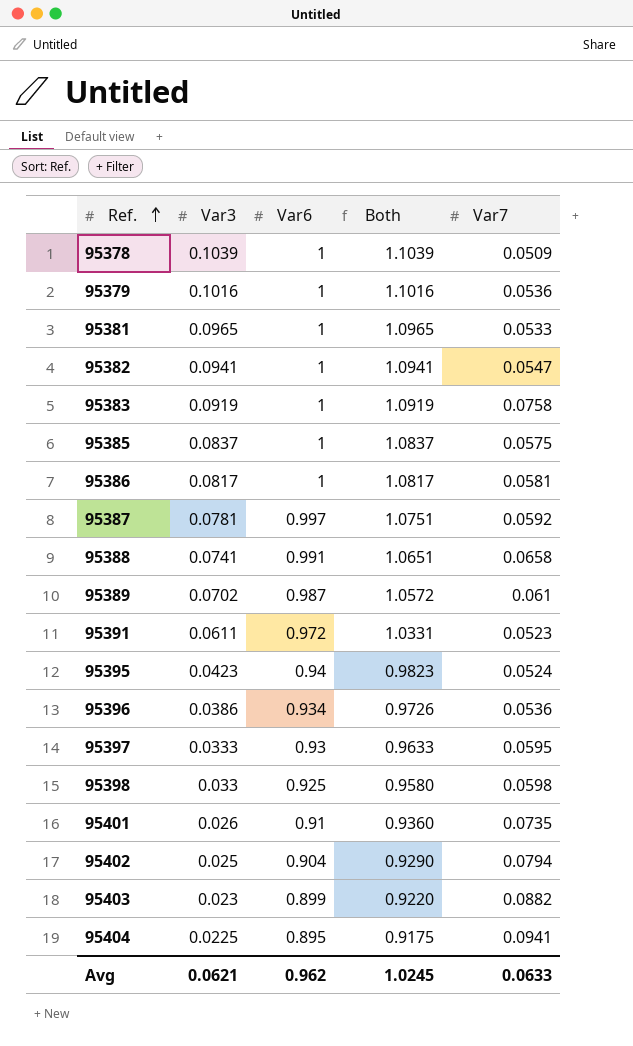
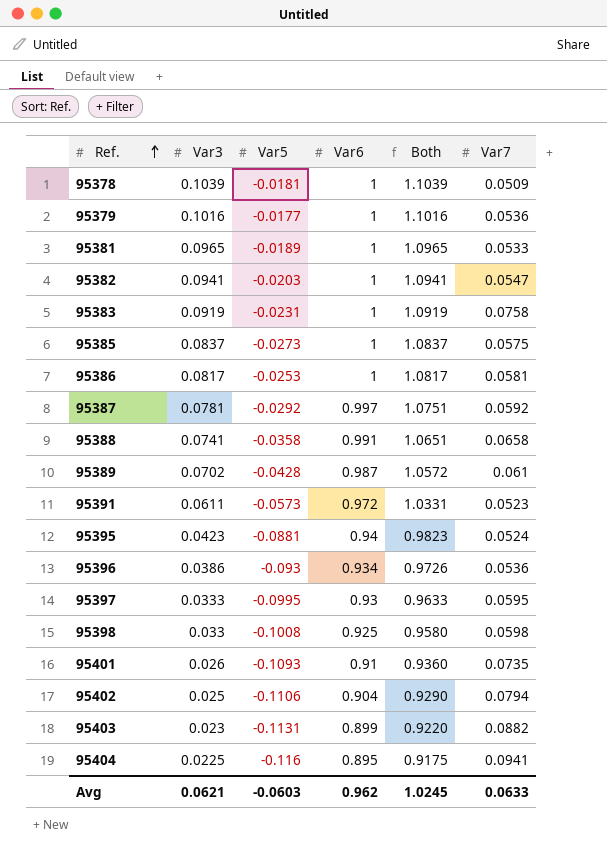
column Var5 | position: none -> 3

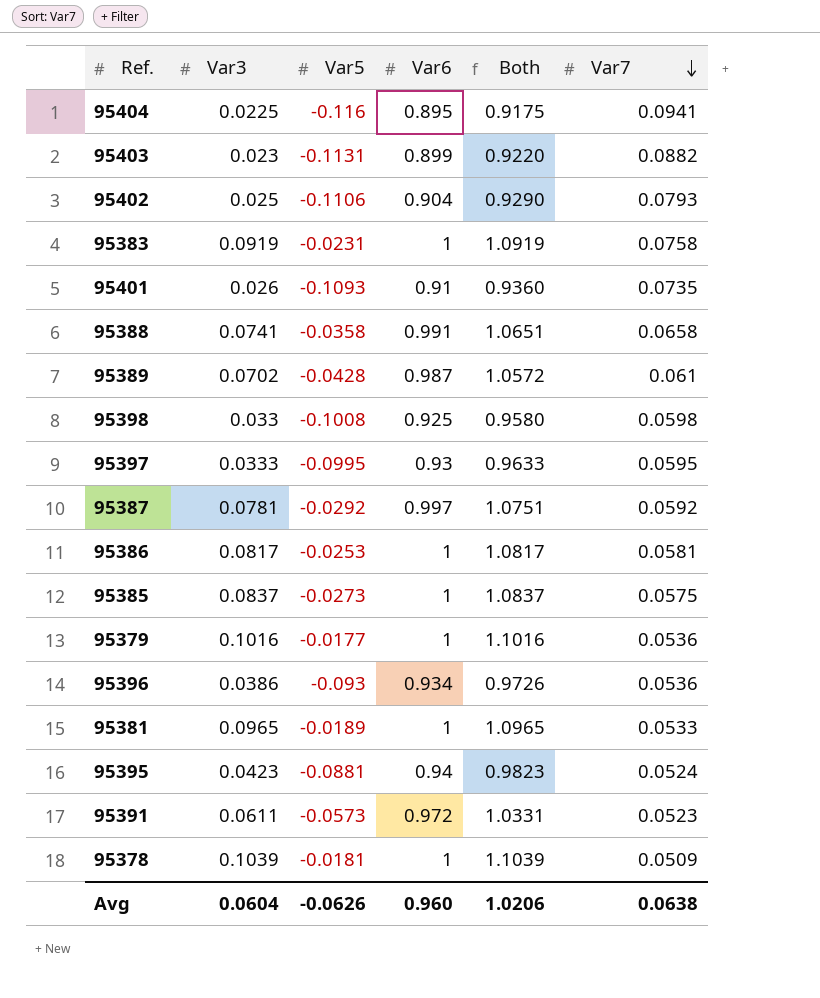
row order: Ref. ascending -> Var7 descending
row 95382: 0.0941 | -0.0203 | 1 | 1.0941 | 0.0547 -> none
95402 | Var7: 0.0794 -> 0.0793
Avg | Var3: 0.0621 -> 0.0604
Avg | Var5: -0.0603 -> -0.0626
Avg | Var6: 0.962 -> 0.960
Avg | Both: 1.0245 -> 1.0206
Avg | Var7: 0.0633 -> 0.0638

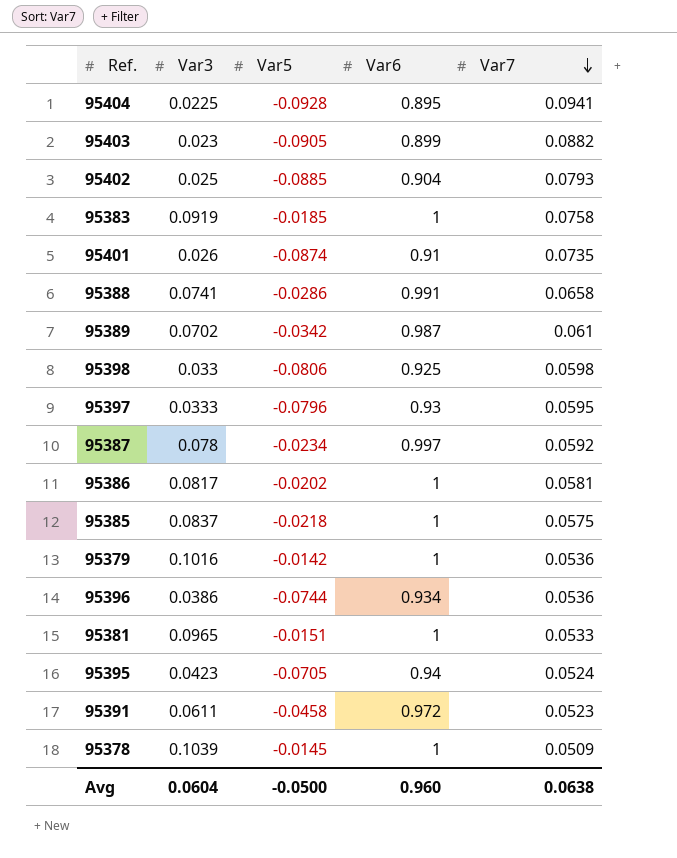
column Both | formula: [Var3] + [Var6] -> none
95404 | Var5: -0.116 -> -0.0928
95403 | Var5: -0.1131 -> -0.0905
95402 | Var5: -0.1106 -> -0.0885
95383 | Var5: -0.0231 -> -0.0185
95401 | Var5: -0.1093 -> -0.0874
95388 | Var5: -0.0358 -> -0.0286
95389 | Var5: -0.0428 -> -0.0342
95398 | Var5: -0.1008 -> -0.0806
95397 | Var5: -0.0995 -> -0.0796
95387 | Var3: 0.0781 -> 0.078
95387 | Var5: -0.0292 -> -0.0234
95386 | Var5: -0.0253 -> -0.0202
95385 | Var5: -0.0273 -> -0.0218
95379 | Var5: -0.0177 -> -0.0142
95396 | Var5: -0.093 -> -0.0744
95381 | Var5: -0.0189 -> -0.0151
95395 | Var5: -0.0881 -> -0.0705
95391 | Var5: -0.0573 -> -0.0458
95378 | Var5: -0.0181 -> -0.0145
Avg | Var5: -0.0626 -> -0.0500

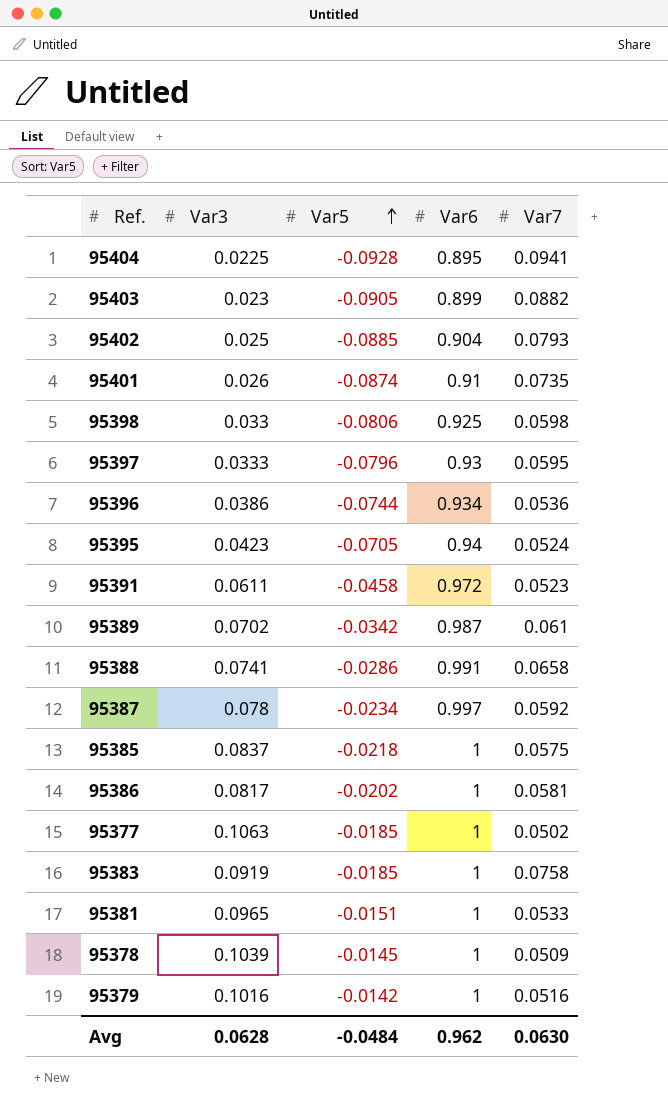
row order: Var7 descending -> Var5 ascending
row 95377: none -> 0.1063 | -0.0185 | 1 | 0.0502
95379 | Var7: 0.0536 -> 0.0516
Avg | Var3: 0.0604 -> 0.0628
Avg | Var5: -0.0500 -> -0.0484
Avg | Var6: 0.960 -> 0.962
Avg | Var7: 0.0638 -> 0.0630

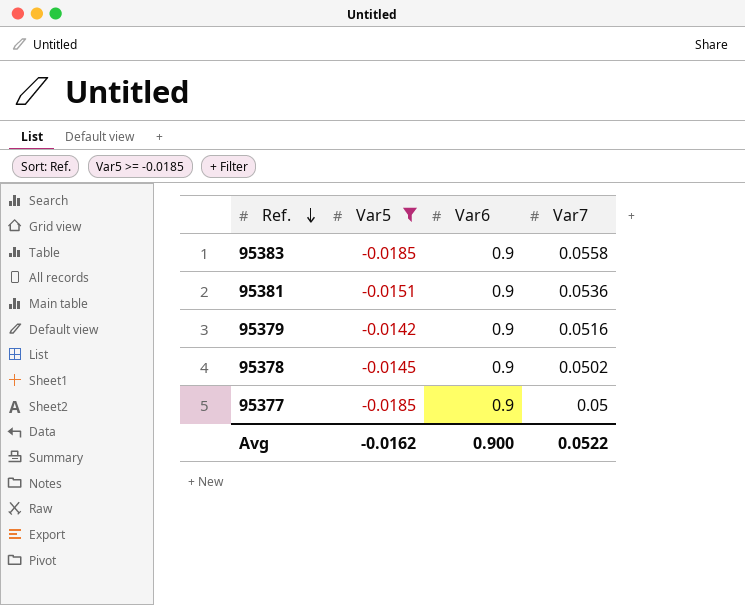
filter: none -> Var5 >= -0.0185
row order: Var5 ascending -> Ref. descending
column Var3 | position: 2 -> none
95383 | Var6: 1 -> 0.9
95383 | Var7: 0.0758 -> 0.0558
95381 | Var6: 1 -> 0.9
95381 | Var7: 0.0533 -> 0.0536
95379 | Var6: 1 -> 0.9
95378 | Var6: 1 -> 0.9
95378 | Var7: 0.0509 -> 0.0502
95377 | Var6: 1 -> 0.9
95377 | Var7: 0.0502 -> 0.05
Avg | Var5: -0.0484 -> -0.0162
Avg | Var6: 0.962 -> 0.900
Avg | Var7: 0.0630 -> 0.0522

